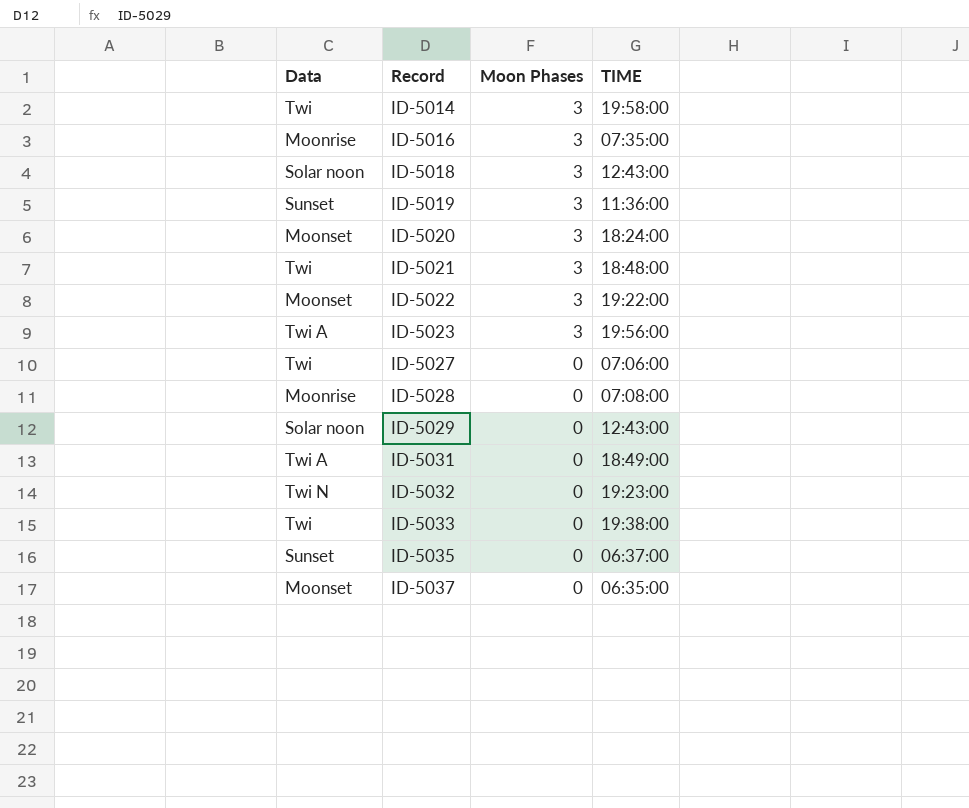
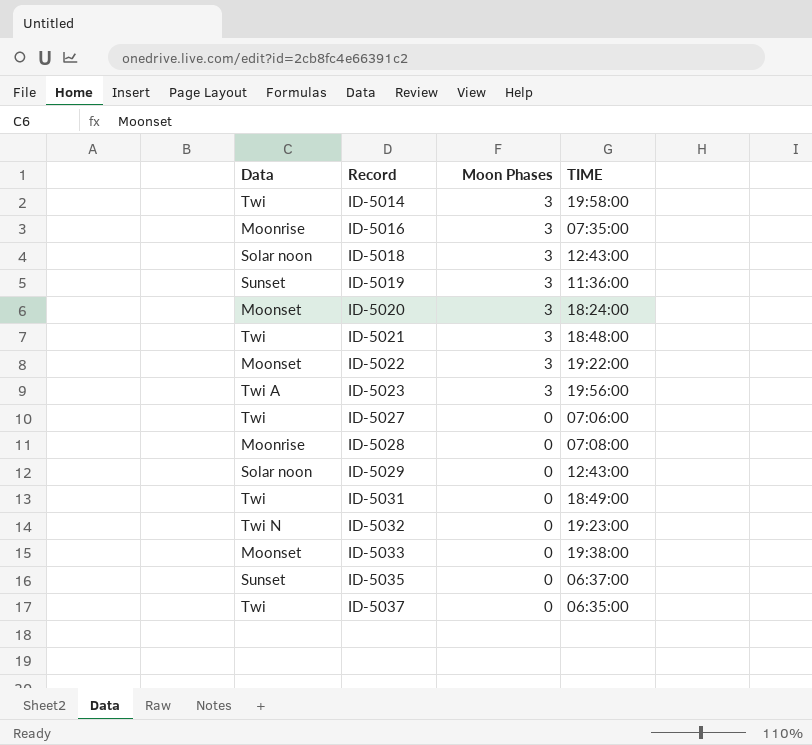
ID-5031 | Data: Twi A -> Twi
ID-5033 | Data: Twi -> Moonset
ID-5037 | Data: Moonset -> Twi

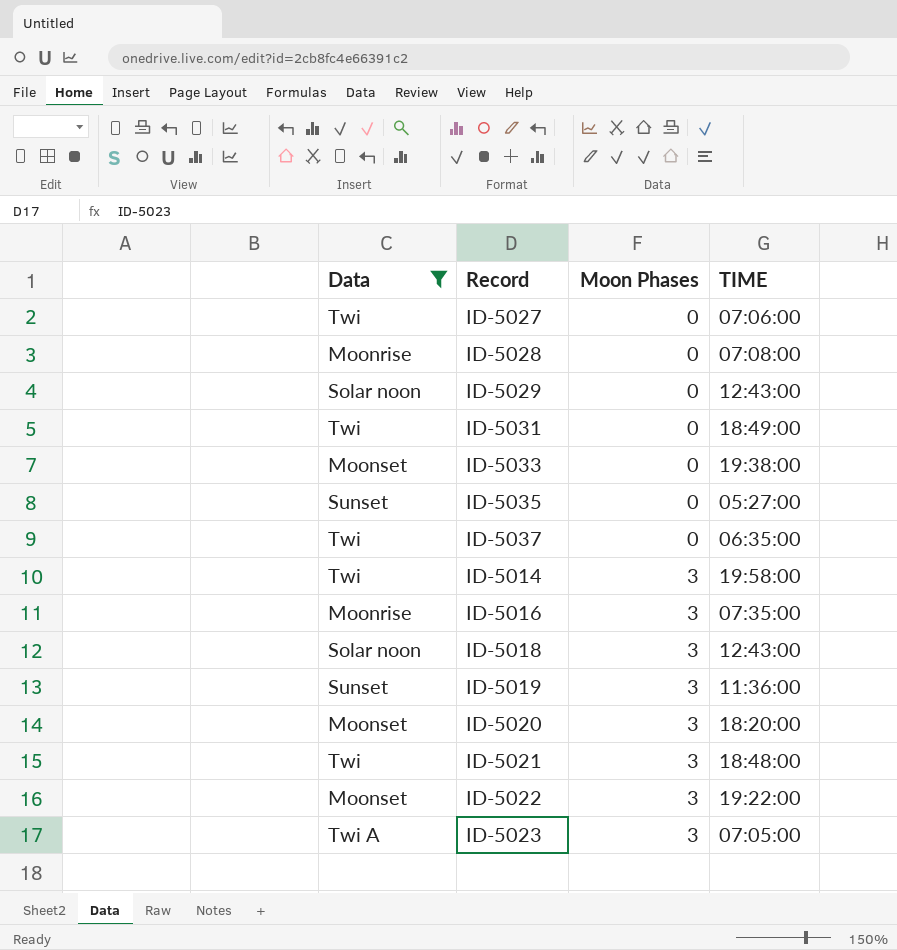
filter: none -> Data != Twi N
row order: Record ascending -> Moon Phases ascending
ID-5035 | TIME: 06:37:00 -> 05:27:00
ID-5020 | TIME: 18:24:00 -> 18:20:00
ID-5023 | TIME: 19:56:00 -> 07:05:00

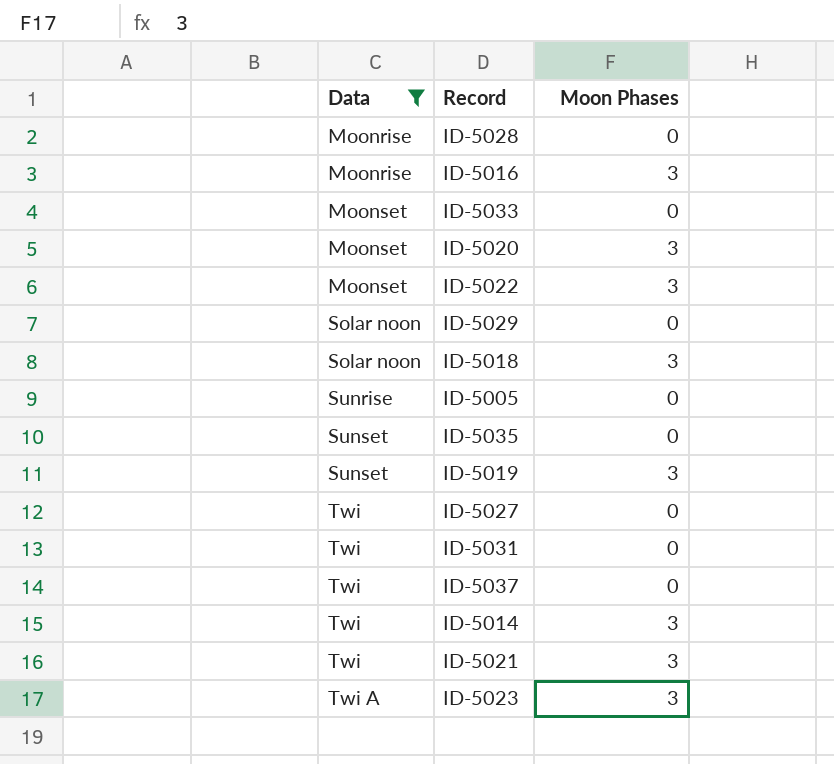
row order: Moon Phases ascending -> Data ascending
column TIME | position: 4 -> none
row ID-5005: none -> Sunrise | 0

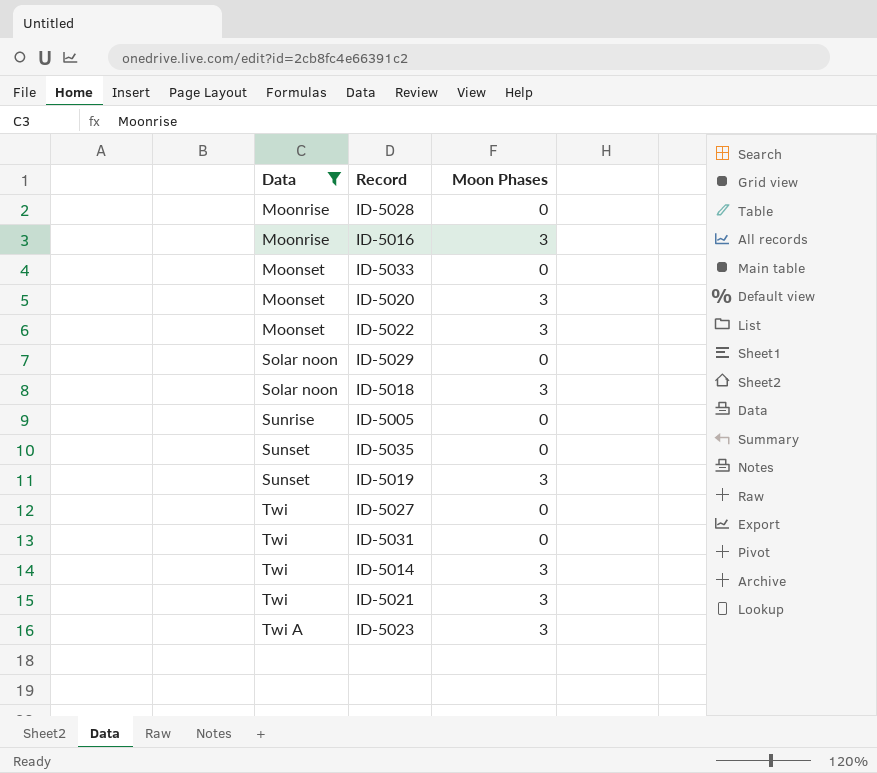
row ID-5037: Twi | 0 -> none

